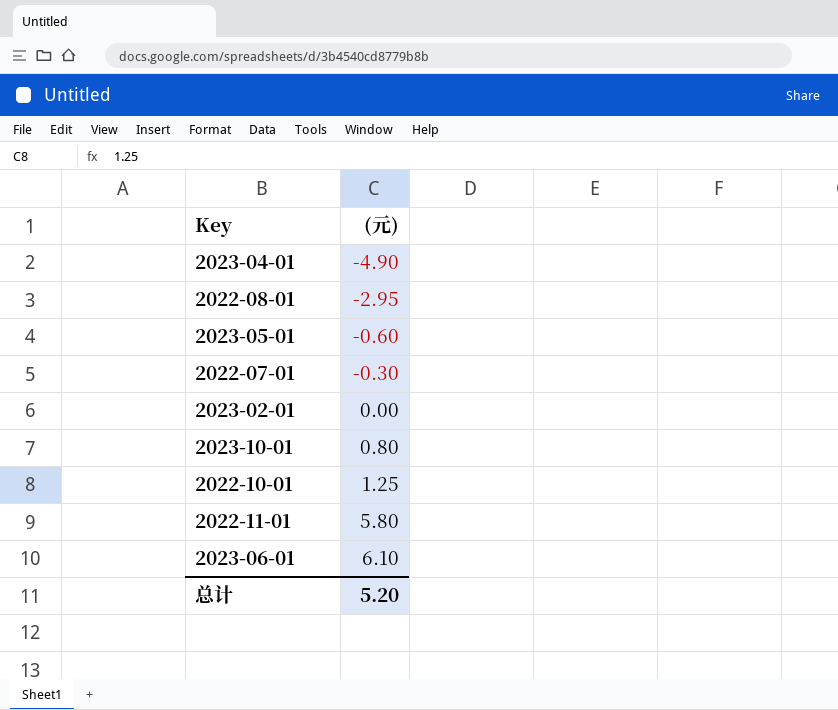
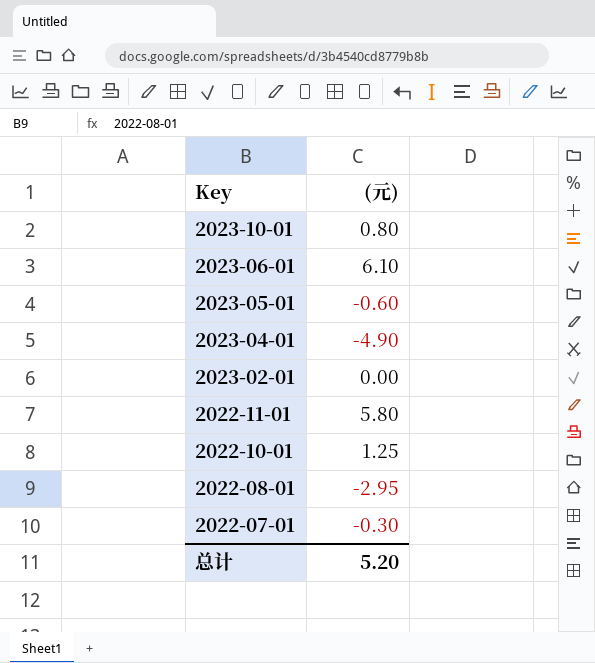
row order: (元) ascending -> Key descending

